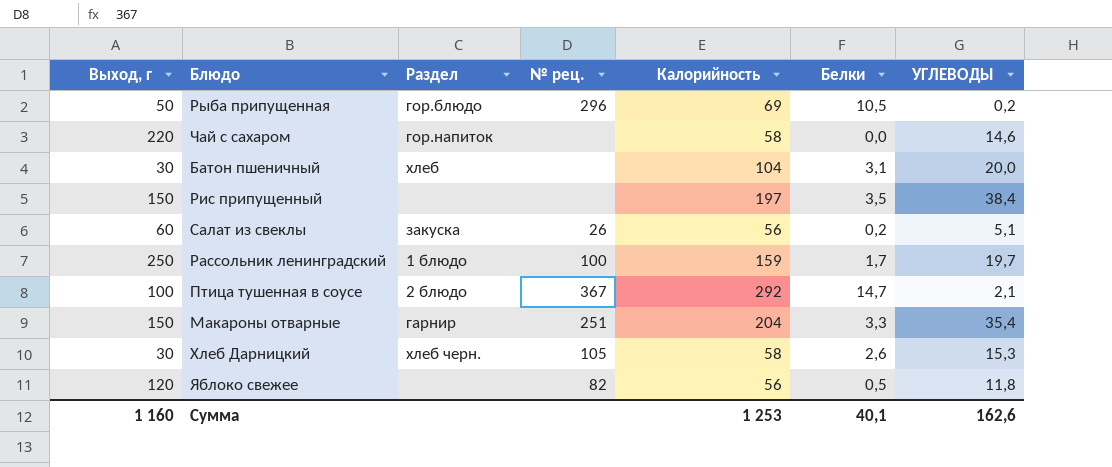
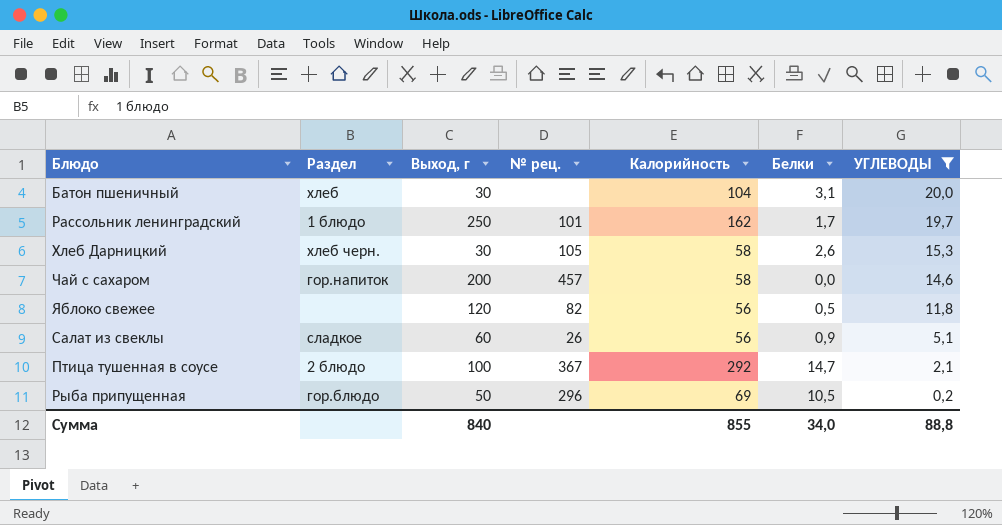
filter: none -> УГЛЕВОДЫ <= 20,0
row order: none -> УГЛЕВОДЫ descending
column Выход, г | position: 1 -> 3
Рассольник ленинградский | № рец.: 100 -> 101
Рассольник ленинградский | Калорийность: 159 -> 162
Чай с сахаром | Выход, г: 220 -> 200
Чай с сахаром | № рец.: none -> 457
Салат из свеклы | Раздел: закуска -> сладкое
Салат из свеклы | Белки: 0,2 -> 0,9
Сумма | Выход, г: 1 160 -> 840
Сумма | Калорийность: 1 253 -> 855
Сумма | Белки: 40,1 -> 34,0
Сумма | УГЛЕВОДЫ: 162,6 -> 88,8

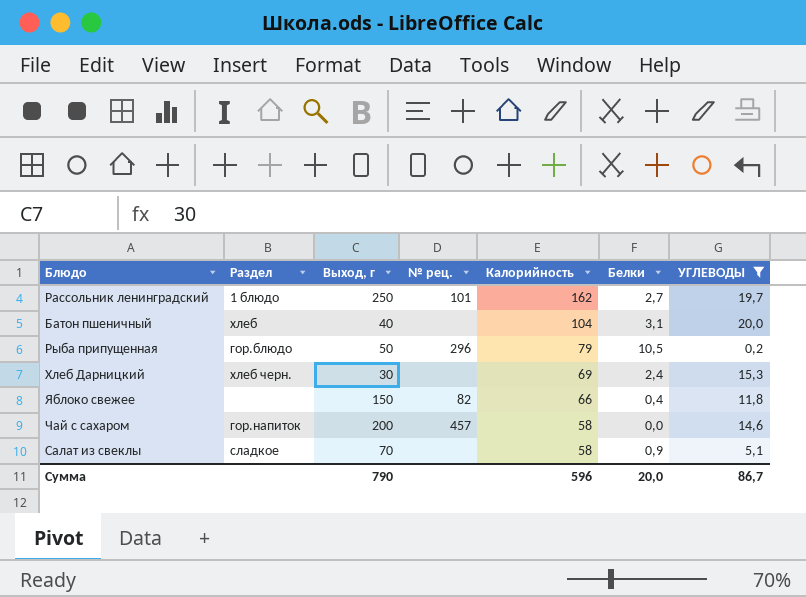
row order: УГЛЕВОДЫ descending -> Калорийность descending
row Птица тушенная в соусе: 2 блюдо | 100 | 367 | 292 | 14,7 | 2,1 -> none
Рассольник ленинградский | Белки: 1,7 -> 2,7
Батон пшеничный | Выход, г: 30 -> 40
Рыба припущенная | Калорийность: 69 -> 79
Хлеб Дарницкий | № рец.: 105 -> none
Хлеб Дарницкий | Калорийность: 58 -> 69
Хлеб Дарницкий | Белки: 2,6 -> 2,4
Яблоко свежее | Выход, г: 120 -> 150
Яблоко свежее | Калорийность: 56 -> 66
Яблоко свежее | Белки: 0,5 -> 0,4
Салат из свеклы | Выход, г: 60 -> 70
Салат из свеклы | № рец.: 26 -> none
Салат из свеклы | Калорийность: 56 -> 58
Сумма | Выход, г: 840 -> 790
Сумма | Калорийность: 855 -> 596
Сумма | Белки: 34,0 -> 20,0
Сумма | УГЛЕВОДЫ: 88,8 -> 86,7

